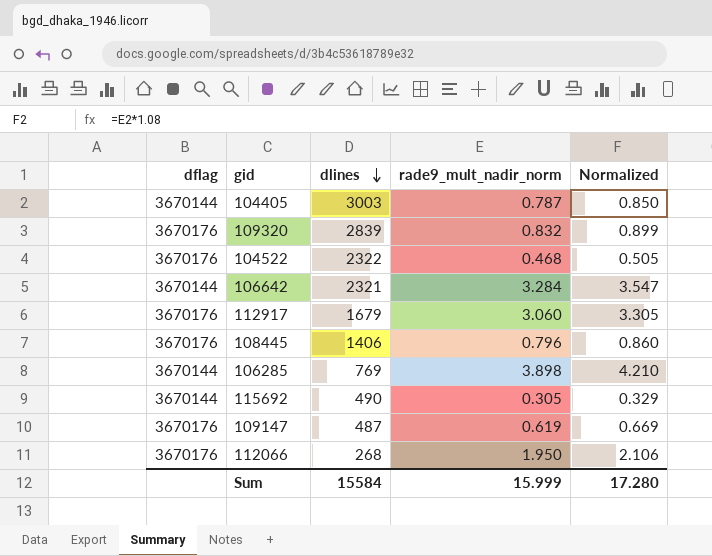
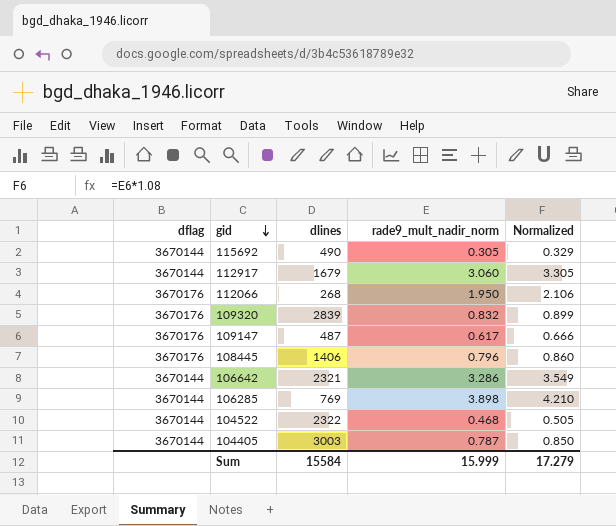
row order: dlines descending -> gid descending
112917 | dflag: 3670176 -> 3670144
109147 | rade9_mult_nadir_norm: 0.619 -> 0.617
109147 | Normalized: 0.669 -> 0.666
106642 | rade9_mult_nadir_norm: 3.284 -> 3.286
106642 | Normalized: 3.547 -> 3.549
104522 | dflag: 3670176 -> 3670144
Sum | Normalized: 17.280 -> 17.279

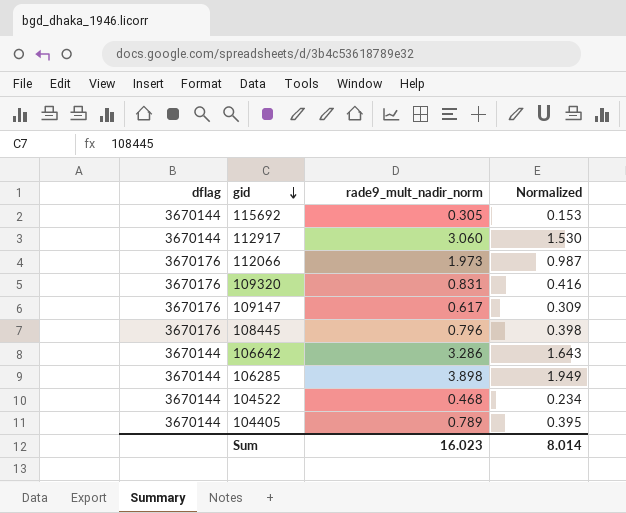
column dlines | position: 3 -> none
column Normalized | formula: [rade9_mult_nadir_norm] * 1.08 -> [rade9_mult_nadir_norm] * 0.5
112066 | rade9_mult_nadir_norm: 1.950 -> 1.973
109320 | rade9_mult_nadir_norm: 0.832 -> 0.831
104405 | rade9_mult_nadir_norm: 0.787 -> 0.789
Sum | rade9_mult_nadir_norm: 15.999 -> 16.023
Sum | Normalized: 17.279 -> 8.014

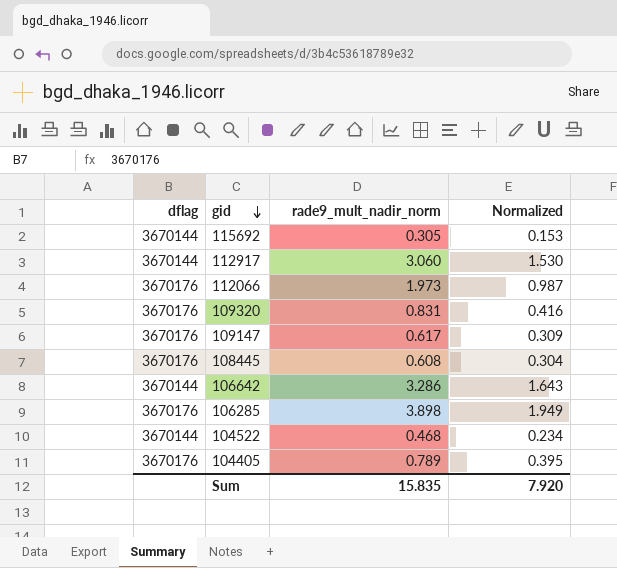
108445 | rade9_mult_nadir_norm: 0.796 -> 0.608
108445 | Normalized: 0.398 -> 0.304
106285 | dflag: 3670144 -> 3670176
104405 | dflag: 3670144 -> 3670176
Sum | rade9_mult_nadir_norm: 16.023 -> 15.835
Sum | Normalized: 8.014 -> 7.920

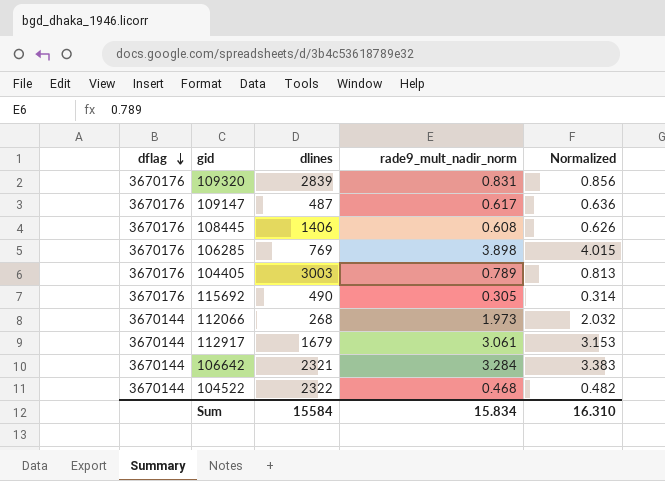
row order: gid descending -> dflag descending
column dlines | position: none -> 3
column Normalized | formula: [rade9_mult_nadir_norm] * 0.5 -> [rade9_mult_nadir_norm] * 1.03
115692 | dflag: 3670144 -> 3670176
112066 | dflag: 3670176 -> 3670144
112917 | rade9_mult_nadir_norm: 3.060 -> 3.061
106642 | rade9_mult_nadir_norm: 3.286 -> 3.284
Sum | rade9_mult_nadir_norm: 15.835 -> 15.834
Sum | Normalized: 7.920 -> 16.310

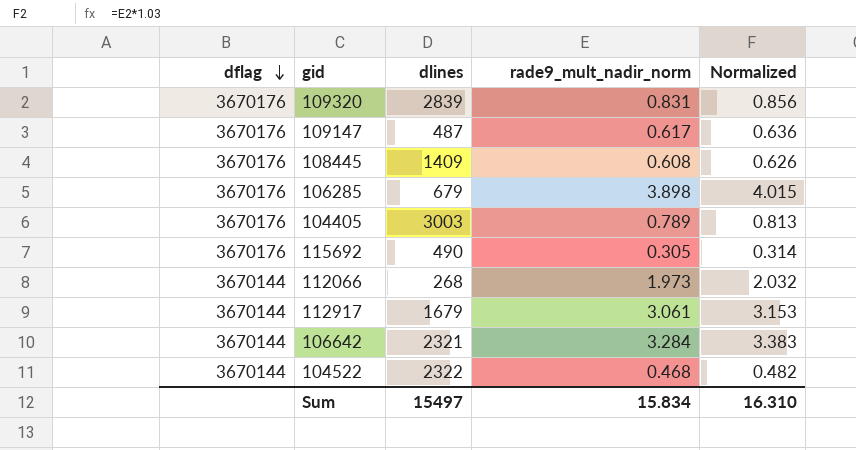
108445 | dlines: 1406 -> 1409
106285 | dlines: 769 -> 679
Sum | dlines: 15584 -> 15497

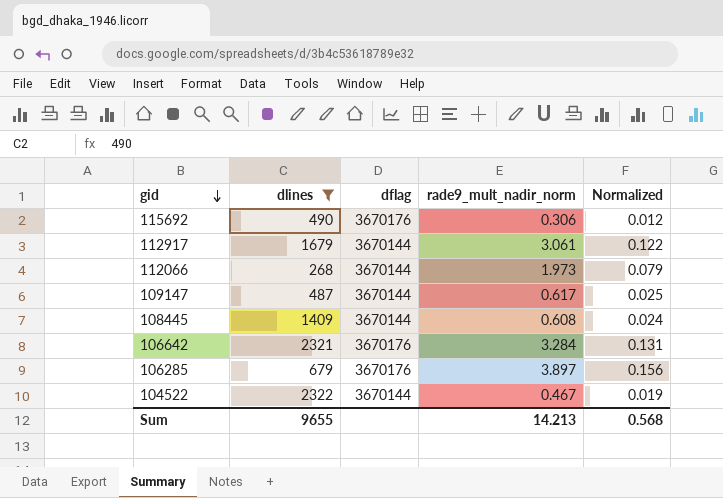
filter: none -> dlines <= 2322
row order: dflag descending -> gid descending
column dflag | position: 1 -> 3
column Normalized | formula: [rade9_mult_nadir_norm] * 1.03 -> [rade9_mult_nadir_norm] * 0.04
115692 | rade9_mult_nadir_norm: 0.305 -> 0.306
109147 | dflag: 3670176 -> 3670144
108445 | dflag: 3670176 -> 3670144
106642 | dflag: 3670144 -> 3670176
106285 | rade9_mult_nadir_norm: 3.898 -> 3.897
104522 | rade9_mult_nadir_norm: 0.468 -> 0.467
Sum | dlines: 15497 -> 9655
Sum | rade9_mult_nadir_norm: 15.834 -> 14.213
Sum | Normalized: 16.310 -> 0.568

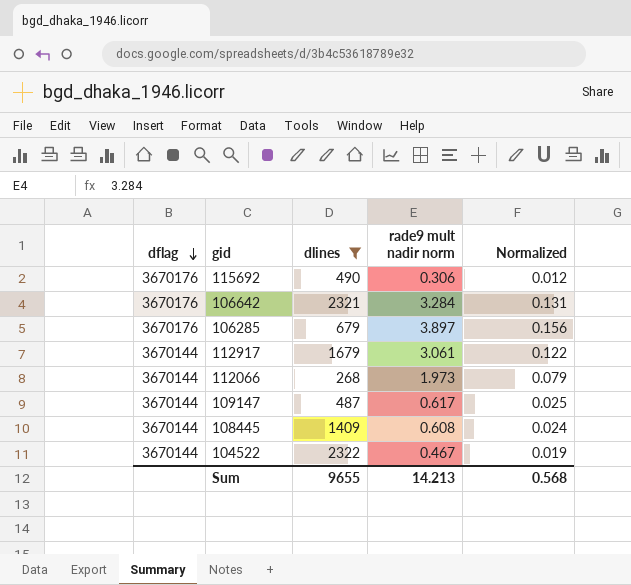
row order: gid descending -> dflag descending
column dflag | position: 3 -> 1
column name: rade9_mult_nadir_norm -> rade9 mult nadir norm

